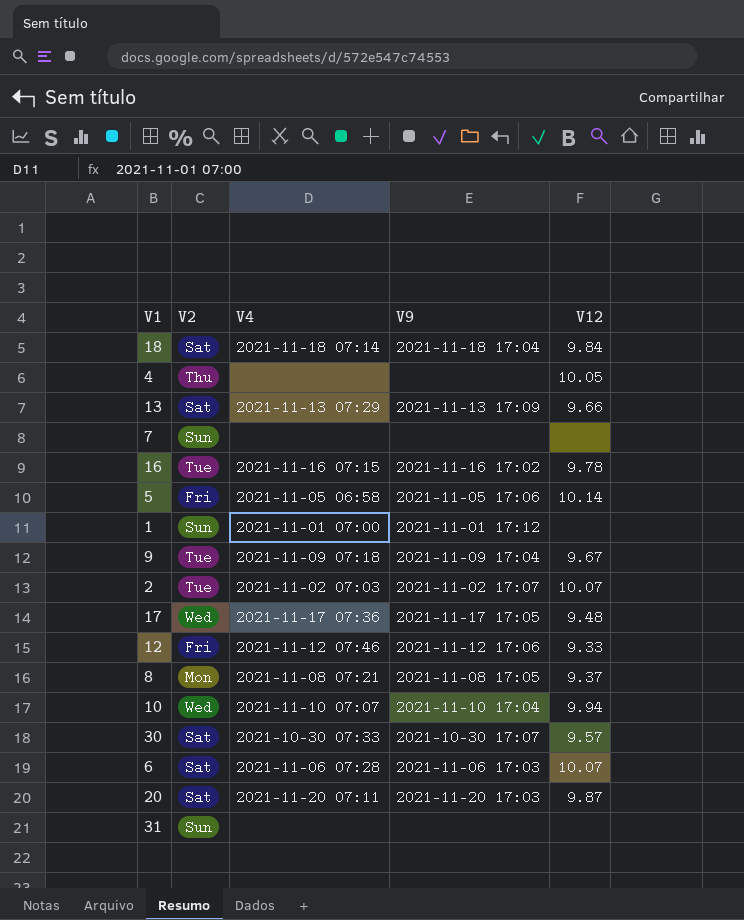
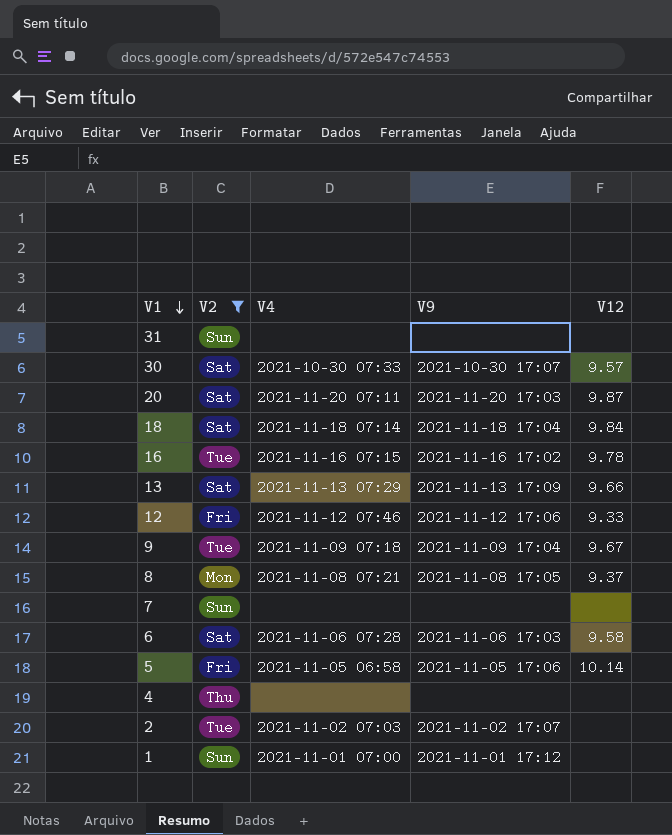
filter: none -> V2 != Wed
row order: none -> V1 descending
6 | V12: 10.07 -> 9.58
4 | V12: 10.05 -> none
2 | V12: 10.07 -> none

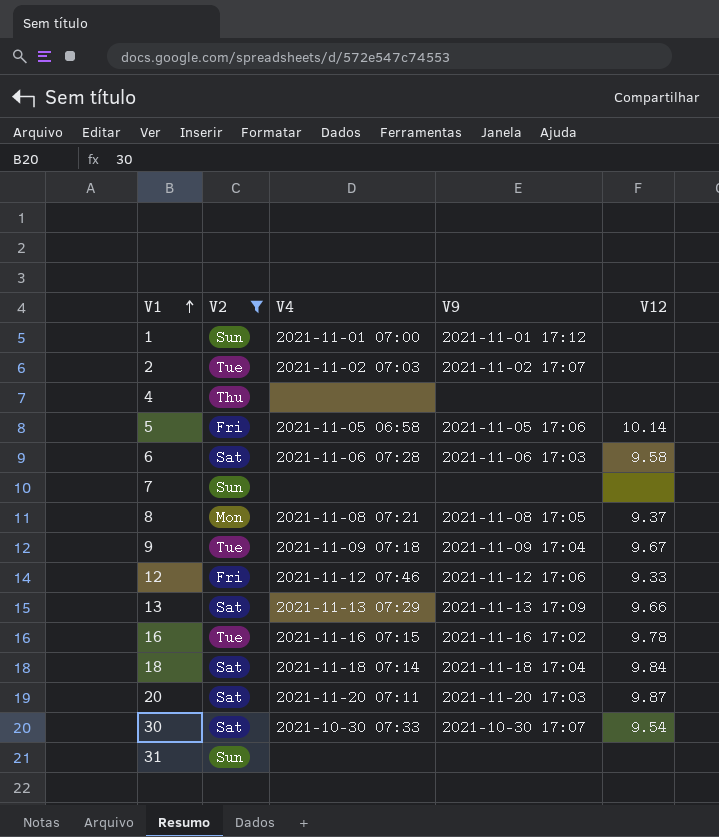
row order: V1 descending -> V1 ascending
30 | V12: 9.57 -> 9.54

